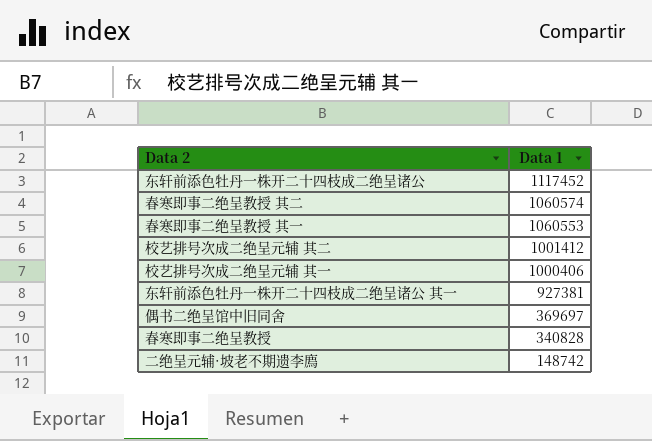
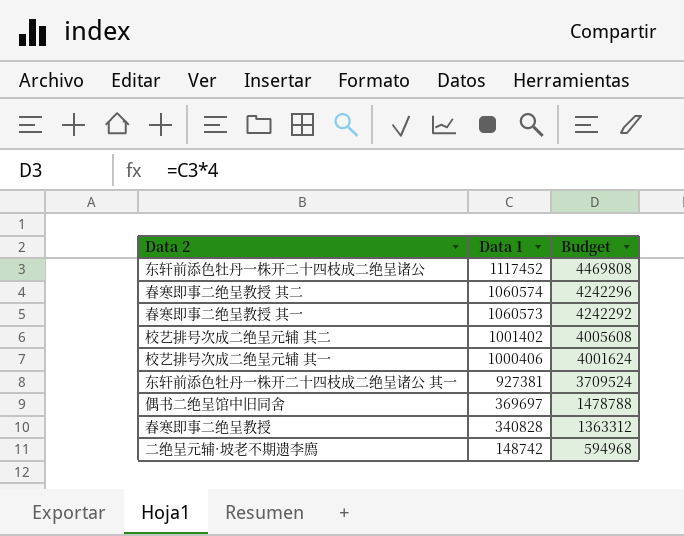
column Budget | formula: none -> [Data 1] * 4
春寒即事二绝呈教授 其一 | Data 1: 1060553 -> 1060573
校艺排号次成二绝呈元辅 其二 | Data 1: 1001412 -> 1001402

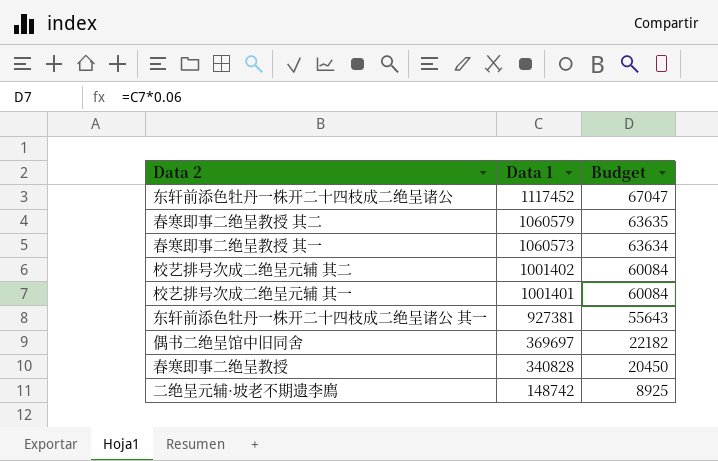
column Budget | formula: [Data 1] * 4 -> [Data 1] * 0.06
春寒即事二绝呈教授 其二 | Data 1: 1060574 -> 1060579
校艺排号次成二绝呈元辅 其一 | Data 1: 1000406 -> 1001401

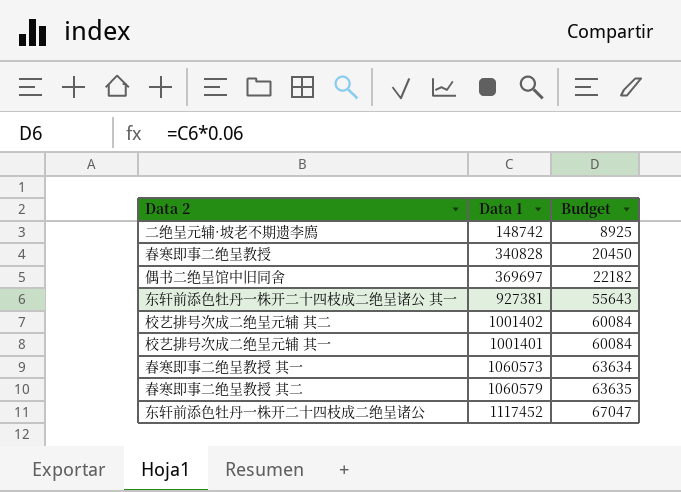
row order: Data 1 descending -> Budget ascending

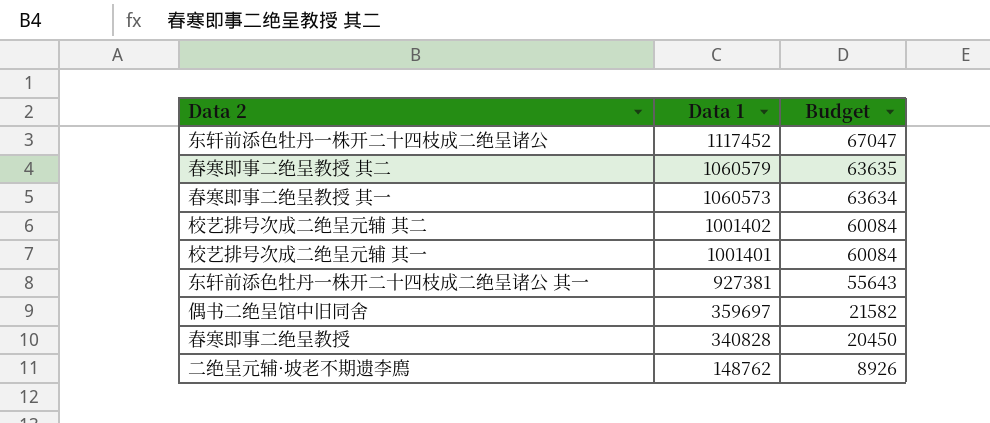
row order: Budget ascending -> Data 1 descending
偶书二绝呈馆中旧同舍 | Data 1: 369697 -> 359697
偶书二绝呈馆中旧同舍 | Budget: 22182 -> 21582
二绝呈元辅·坡老不期遗李廌 | Data 1: 148742 -> 148762
二绝呈元辅·坡老不期遗李廌 | Budget: 8925 -> 8926

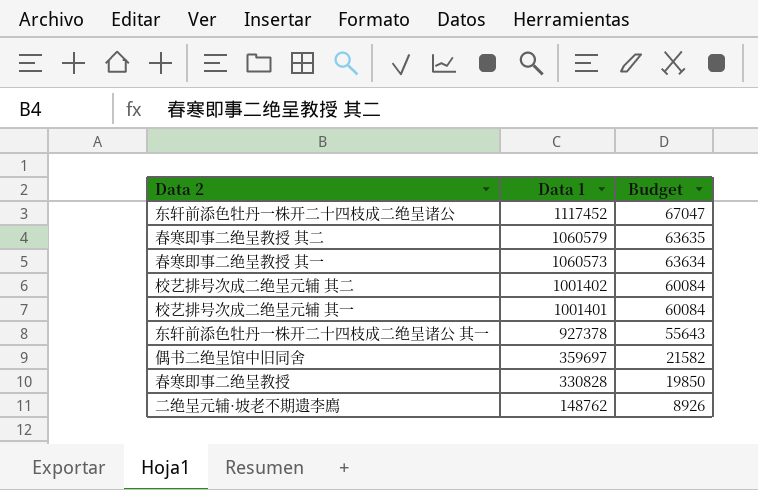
东轩前添色牡丹一株开二十四枝成二绝呈诸公 其一 | Data 1: 927381 -> 927378
春寒即事二绝呈教授 | Data 1: 340828 -> 330828
春寒即事二绝呈教授 | Budget: 20450 -> 19850

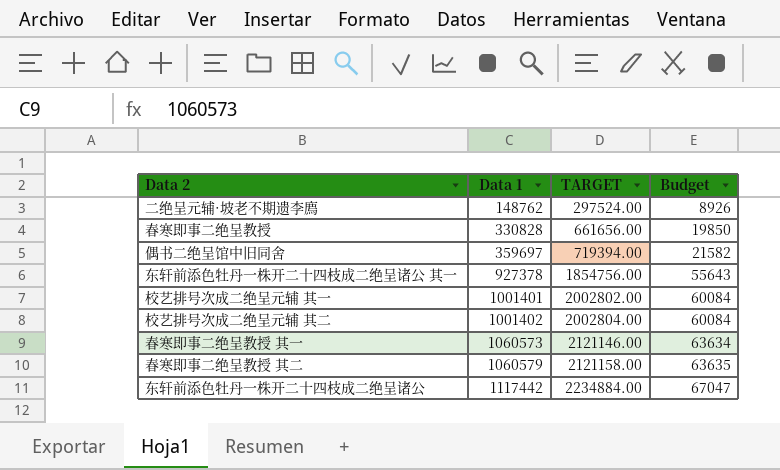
row order: Data 1 descending -> Data 1 ascending
column TARGET | formula: none -> [Data 1] * 2
东轩前添色牡丹一株开二十四枝成二绝呈诸公 | Data 1: 1117452 -> 1117442

